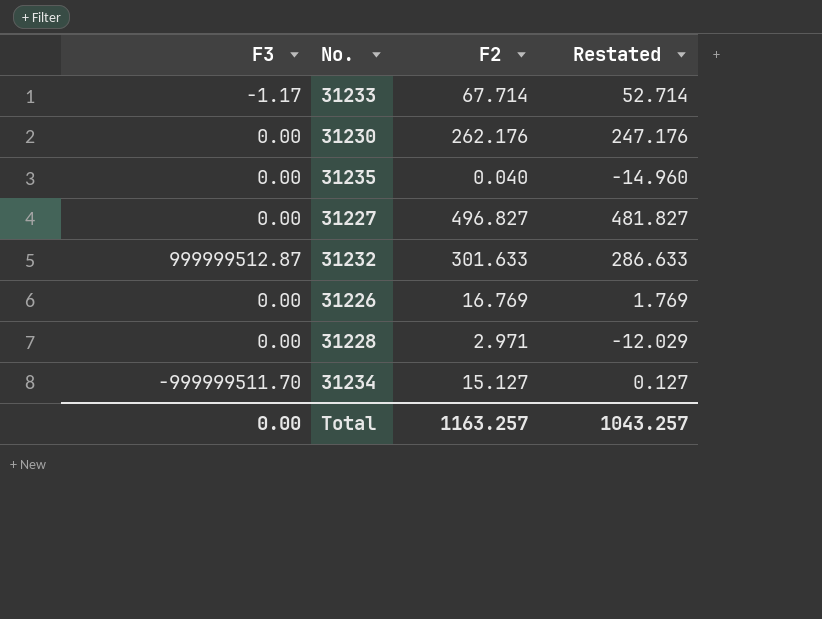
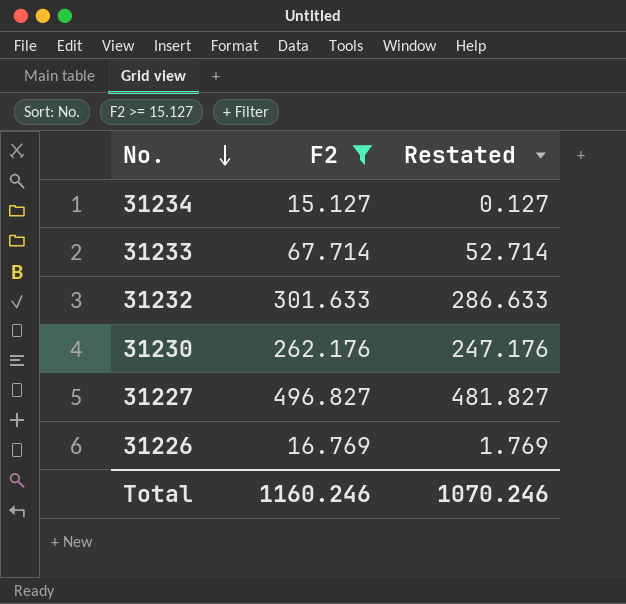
filter: none -> F2 >= 15.127
row order: none -> No. descending
column F3 | position: 1 -> none
Total | F2: 1163.257 -> 1160.246
Total | Restated: 1043.257 -> 1070.246

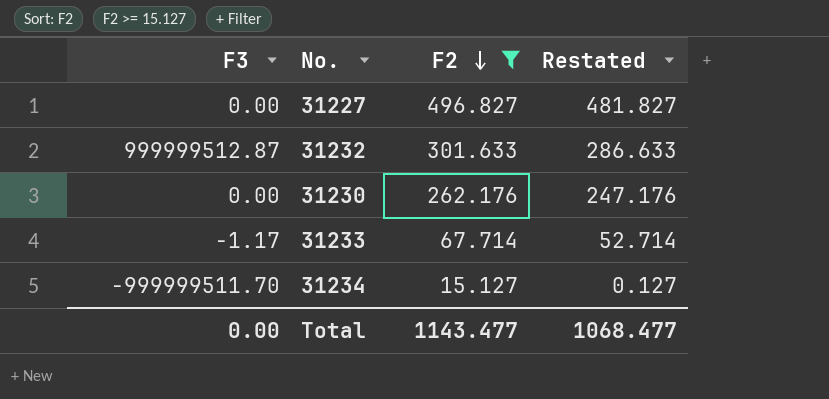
row order: No. descending -> F2 descending
column F3 | position: none -> 1
row 31226: 16.769 | 1.769 -> none
Total | F2: 1160.246 -> 1143.477
Total | Restated: 1070.246 -> 1068.477

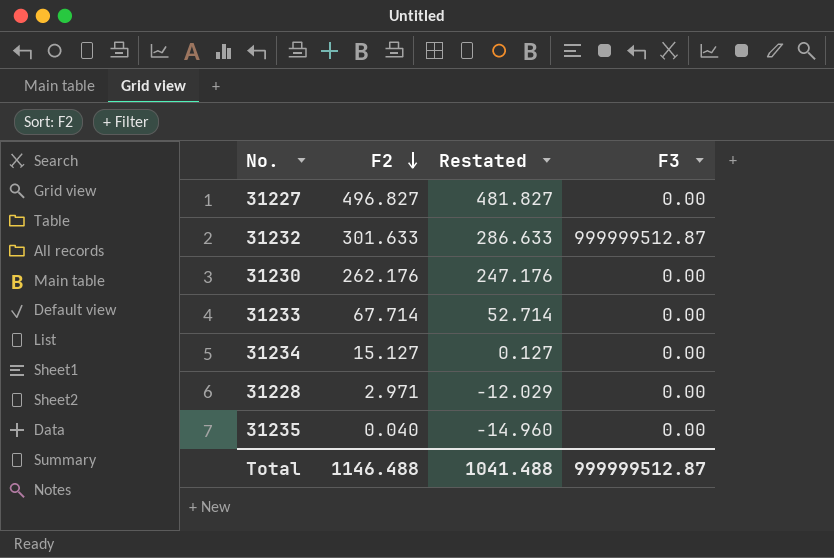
filter: F2 >= 15.127 -> none
column F3 | position: 1 -> 4
31233 | F3: -1.17 -> 0.00
31234 | F3: -999999511.70 -> 0.00
Total | F2: 1143.477 -> 1146.488
Total | Restated: 1068.477 -> 1041.488
Total | F3: 0.00 -> 999999512.87

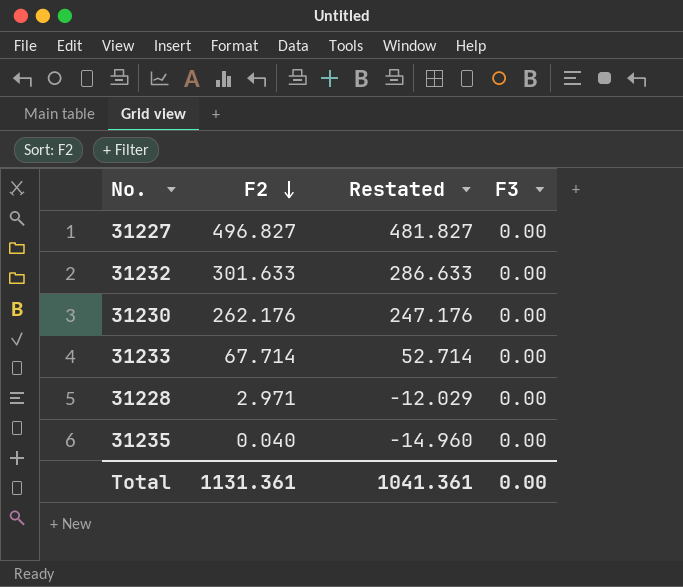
row 31234: 15.127 | 0.127 | 0.00 -> none
31232 | F3: 999999512.87 -> 0.00
Total | F2: 1146.488 -> 1131.361
Total | Restated: 1041.488 -> 1041.361
Total | F3: 999999512.87 -> 0.00

